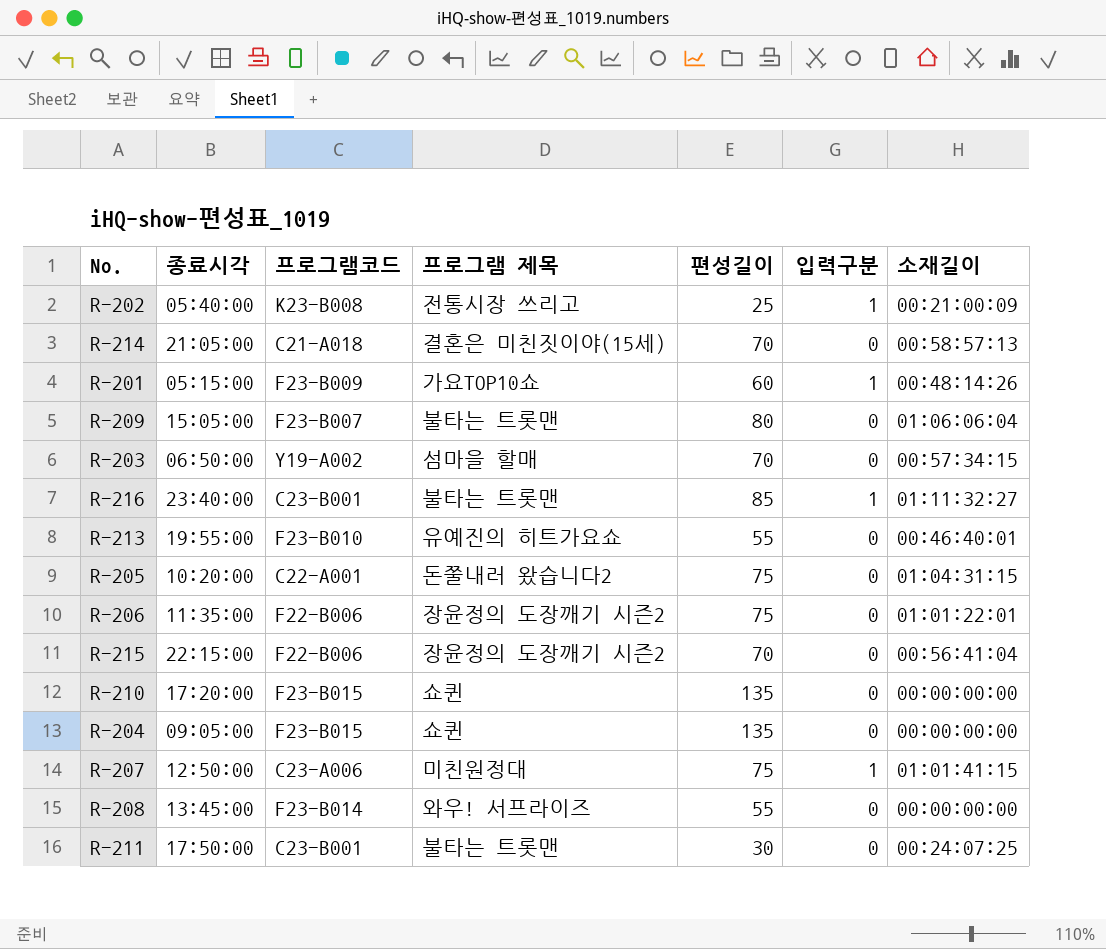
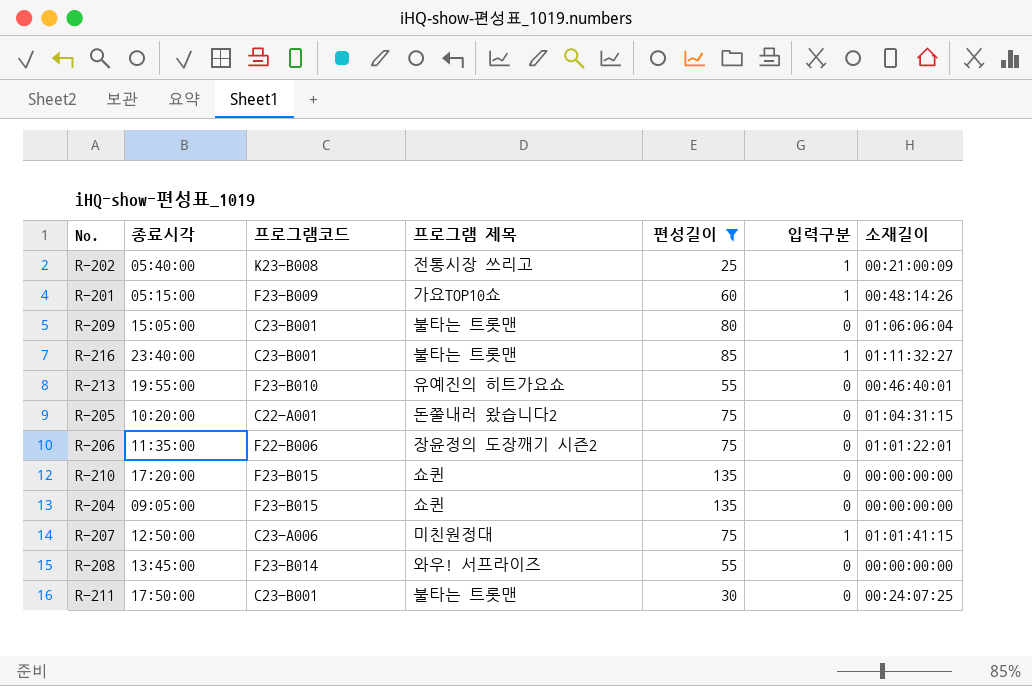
filter: none -> 편성길이 != 70
R-209 | 프로그램코드: F23-B007 -> C23-B001

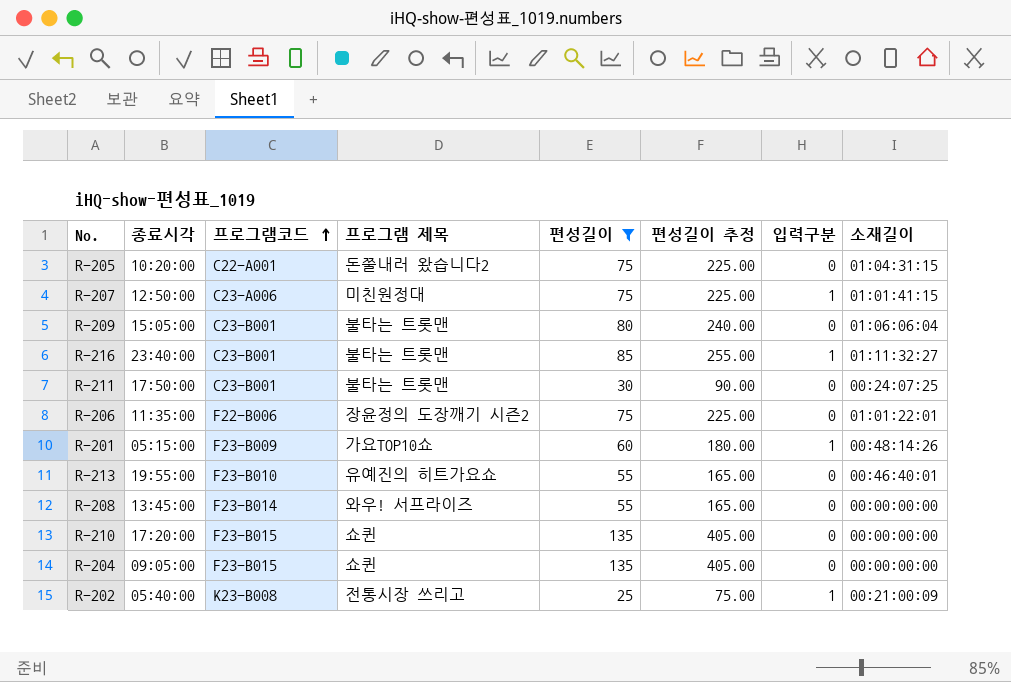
row order: none -> 프로그램코드 ascending
column 편성길이 추정 | formula: none -> [편성길이] * 3

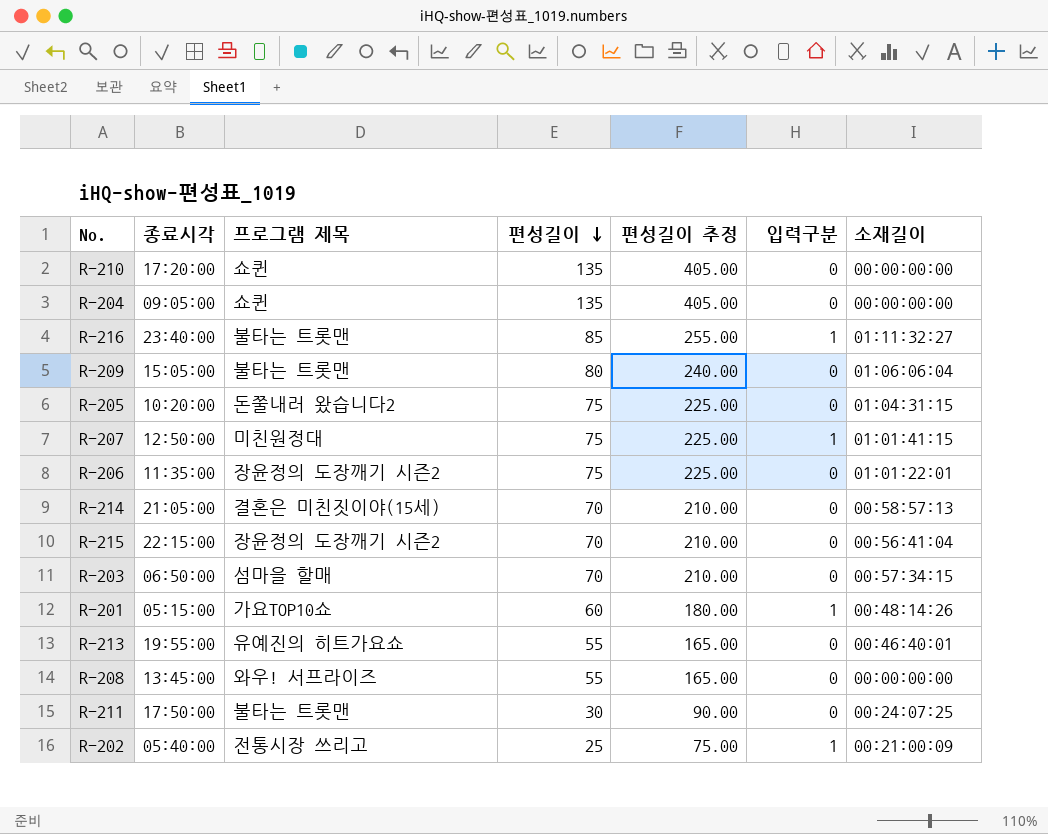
filter: 편성길이 != 70 -> none
row order: 프로그램코드 ascending -> 편성길이 descending
column 프로그램코드 | position: 3 -> none

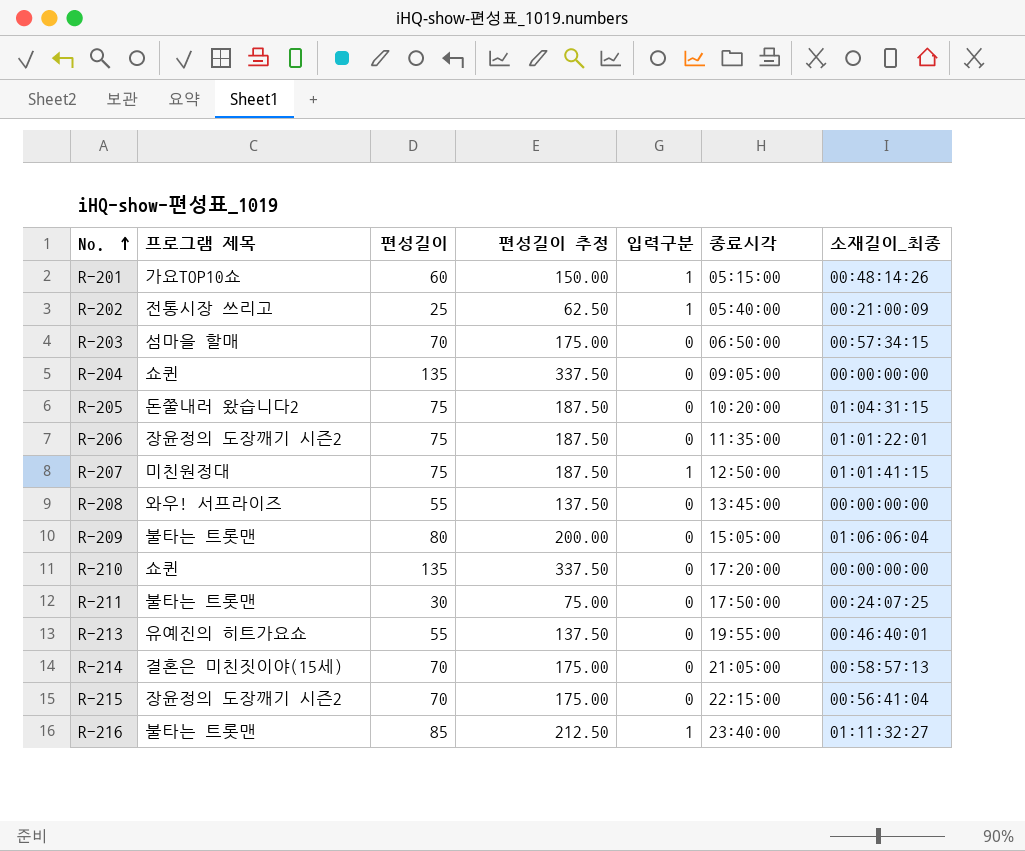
row order: 편성길이 descending -> No. ascending
column 편성길이 추정 | formula: [편성길이] * 3 -> [편성길이] * 2.5
column 종료시각 | position: 2 -> 6
column name: 소재길이 -> 소재길이_최종

